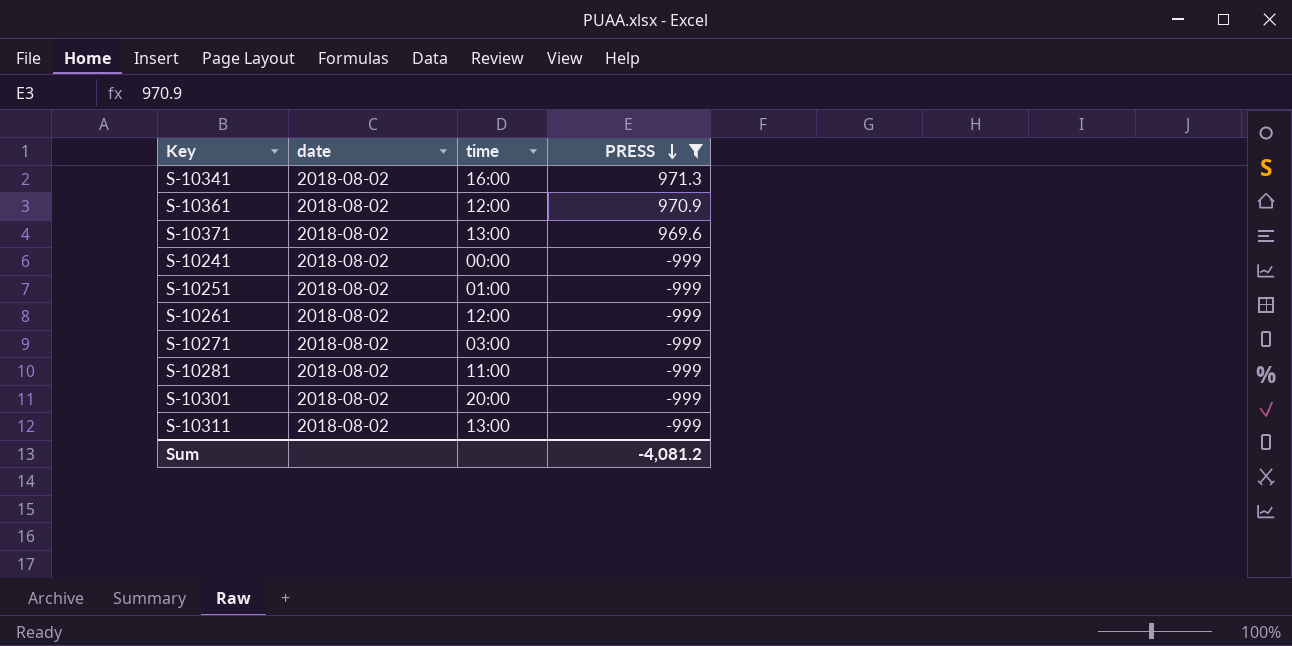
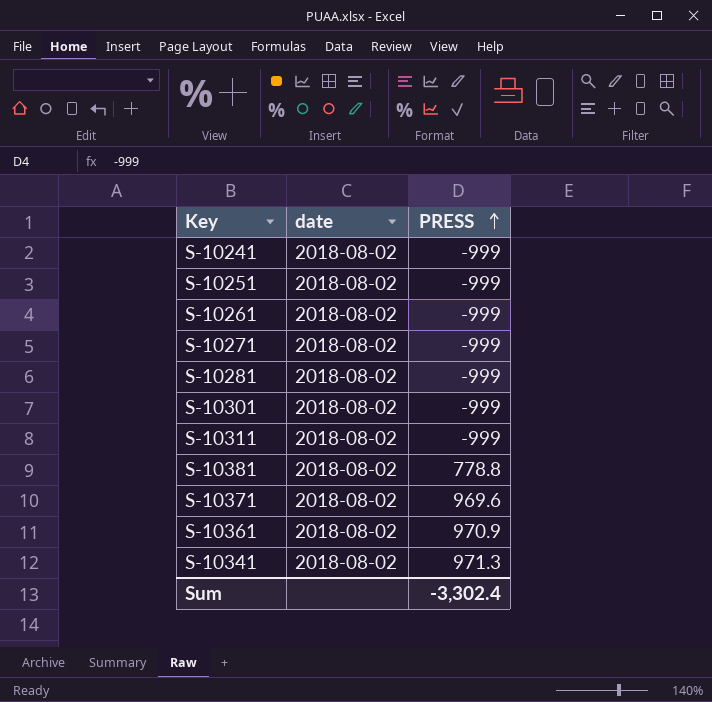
filter: PRESS != 778.8 -> none
row order: PRESS descending -> PRESS ascending
column time | position: 3 -> none
Sum | PRESS: -4,081.2 -> -3,302.4

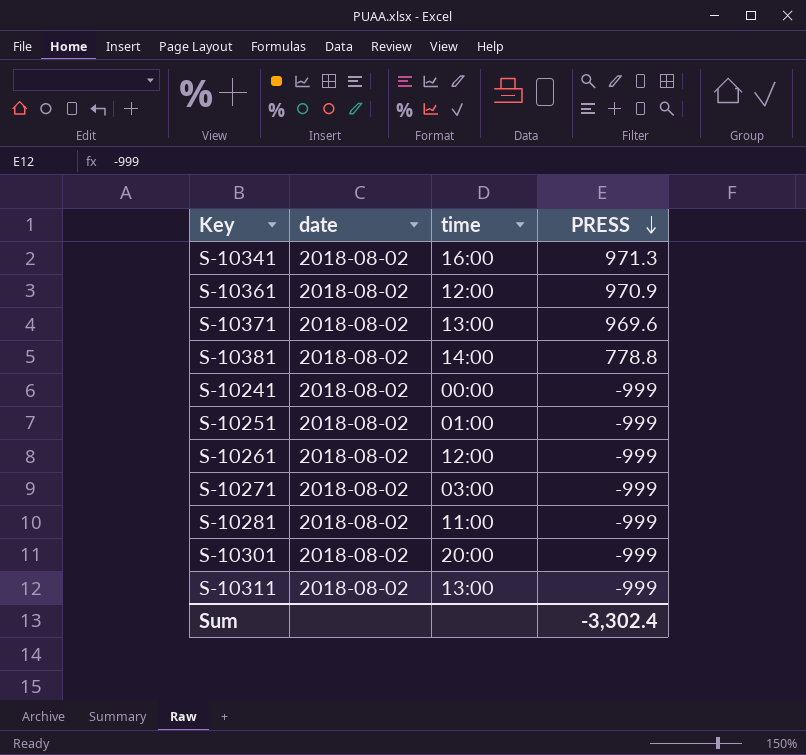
row order: PRESS ascending -> PRESS descending
column time | position: none -> 3

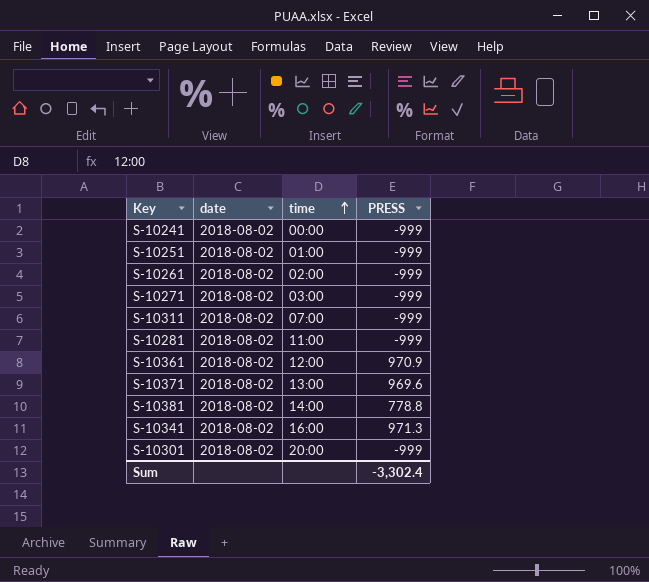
row order: PRESS descending -> time ascending
S-10261 | time: 12:00 -> 02:00
S-10311 | time: 13:00 -> 07:00

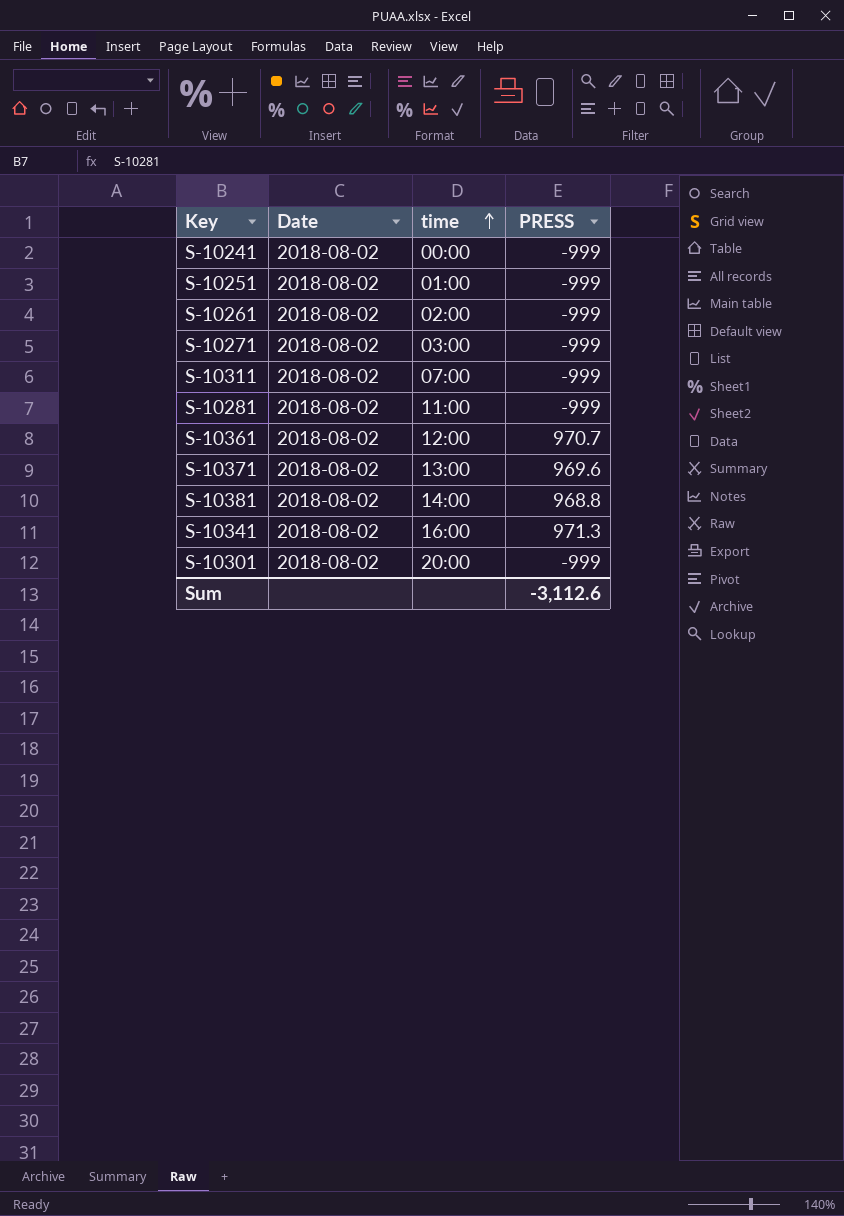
column name: date -> Date
S-10361 | PRESS: 970.9 -> 970.7
S-10381 | PRESS: 778.8 -> 968.8
Sum | PRESS: -3,302.4 -> -3,112.6

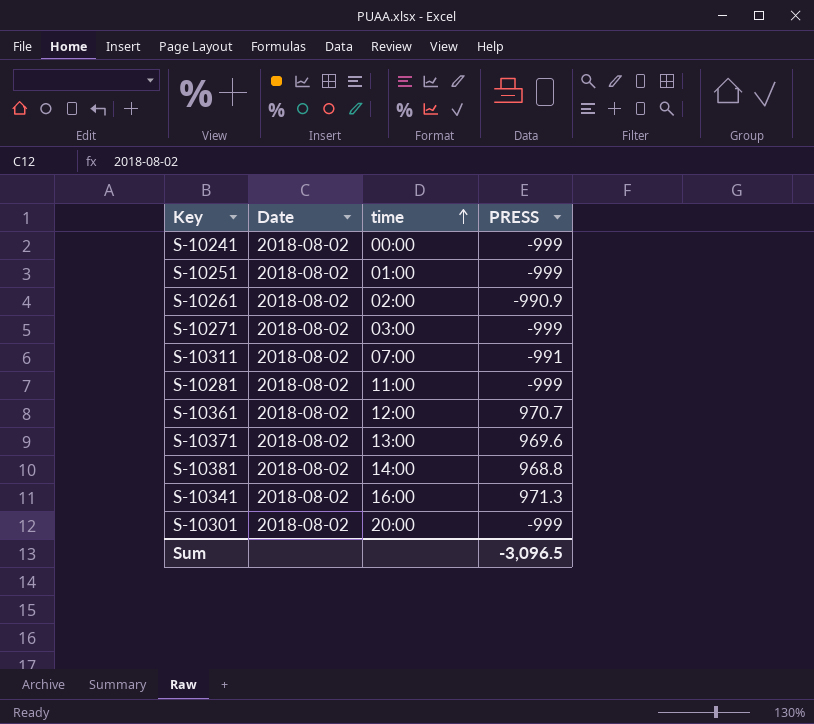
S-10261 | PRESS: -999 -> -990.9
S-10311 | PRESS: -999 -> -991
Sum | PRESS: -3,112.6 -> -3,096.5

